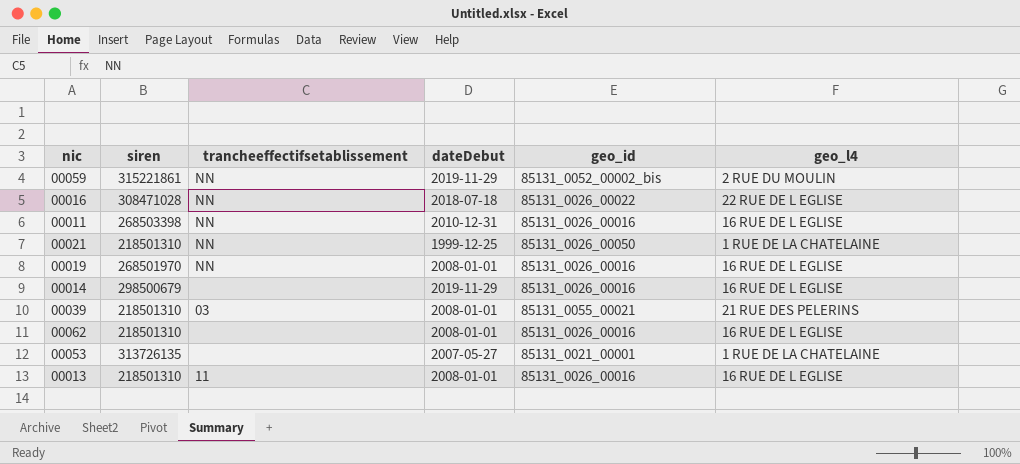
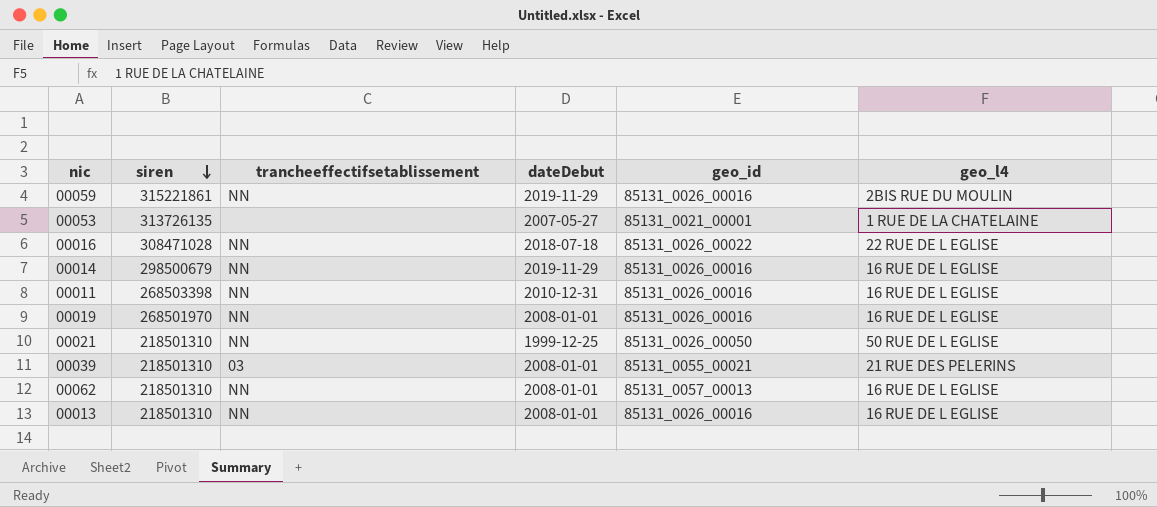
row order: none -> siren descending
00059 | geo_id: 85131_0052_00002_bis -> 85131_0026_00016
00059 | geo_l4: 2 RUE DU MOULIN -> 2BIS RUE DU MOULIN
00014 | trancheeffectifsetablissement: none -> NN
00021 | geo_l4: 1 RUE DE LA CHATELAINE -> 50 RUE DE L EGLISE
00062 | trancheeffectifsetablissement: none -> NN
00062 | geo_id: 85131_0026_00016 -> 85131_0057_00013
00013 | trancheeffectifsetablissement: 11 -> NN

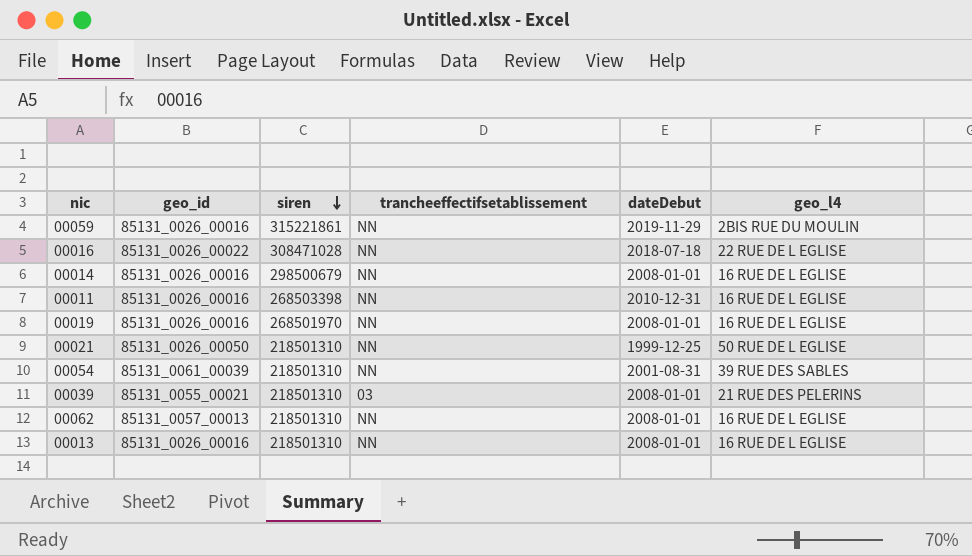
column geo_id | position: 5 -> 2
row 00053: 313726135 | none | 2007-05-27 | 85131_0021_00001 | 1 RUE DE LA CHATELAINE -> none
00014 | dateDebut: 2019-11-29 -> 2008-01-01
row 00054: none -> 85131_0061_00039 | 218501310 | NN | 2001-08-31 | 39 RUE DES SABLES

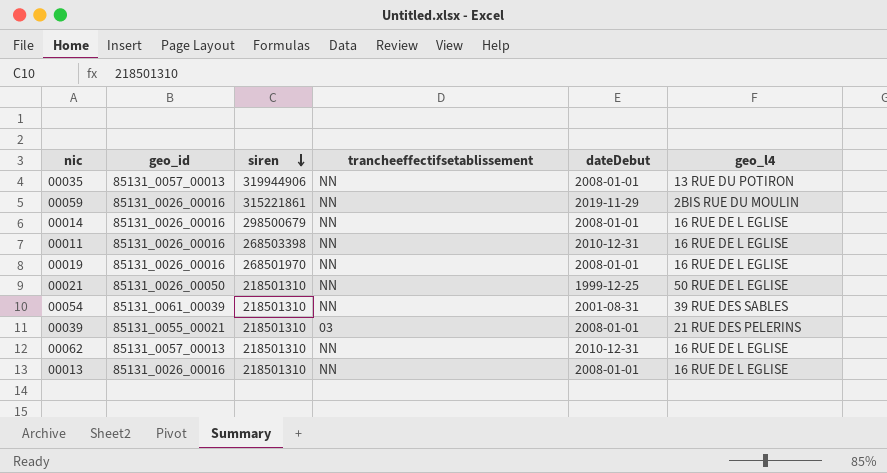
row 00016: 85131_0026_00022 | 308471028 | NN | 2018-07-18 | 22 RUE DE L EGLISE -> none
row 00035: none -> 85131_0057_00013 | 319944906 | NN | 2008-01-01 | 13 RUE DU POTIRON
00062 | dateDebut: 2008-01-01 -> 2010-12-31

